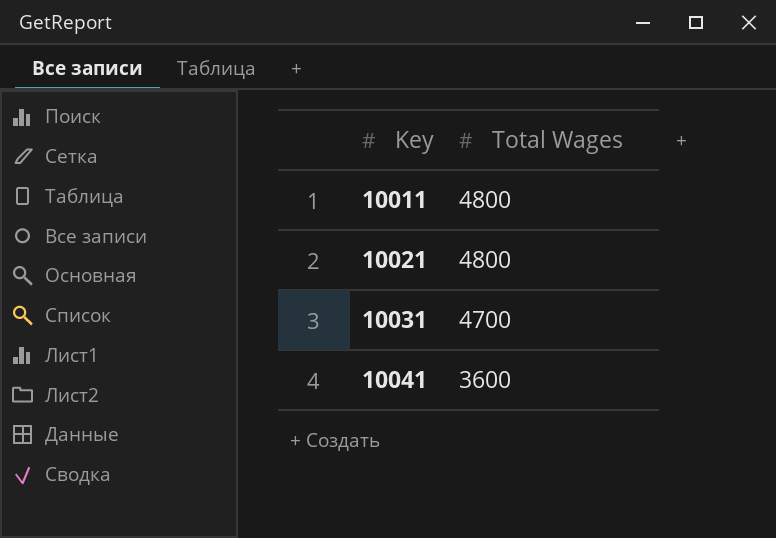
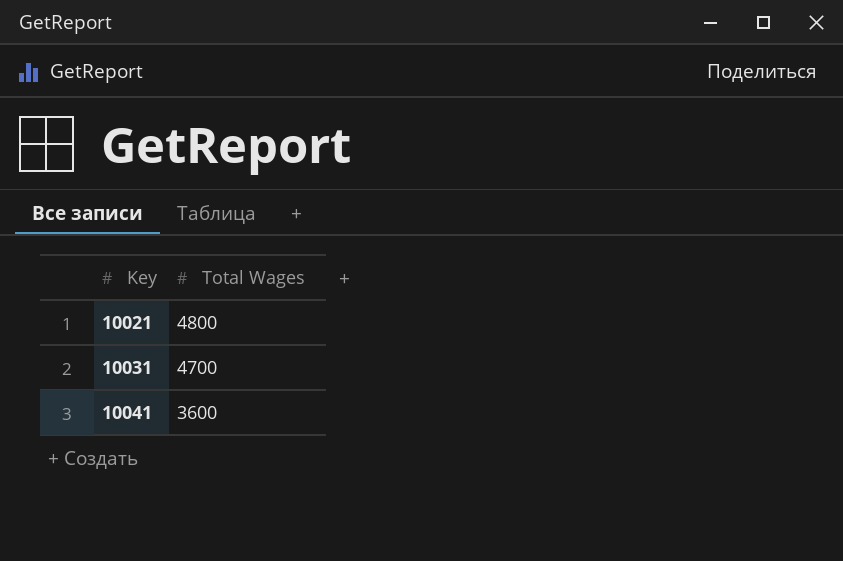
row 10011: 4800 -> none

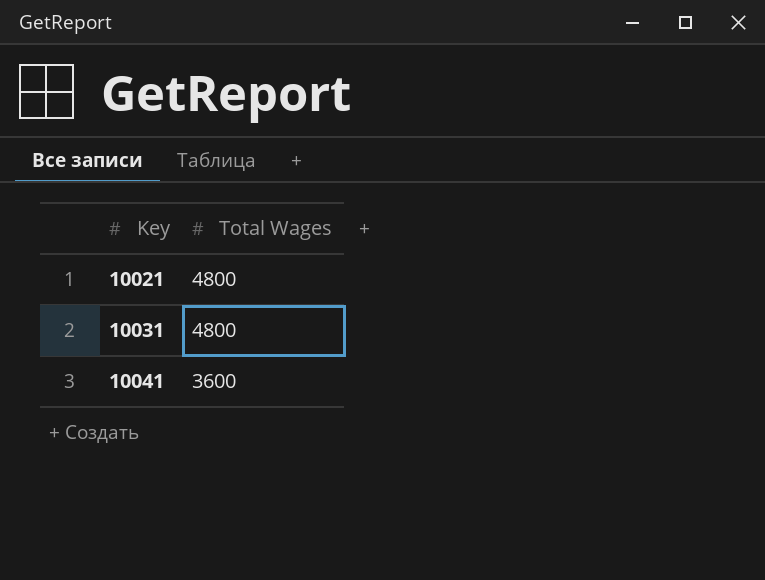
10031 | Total Wages: 4700 -> 4800

